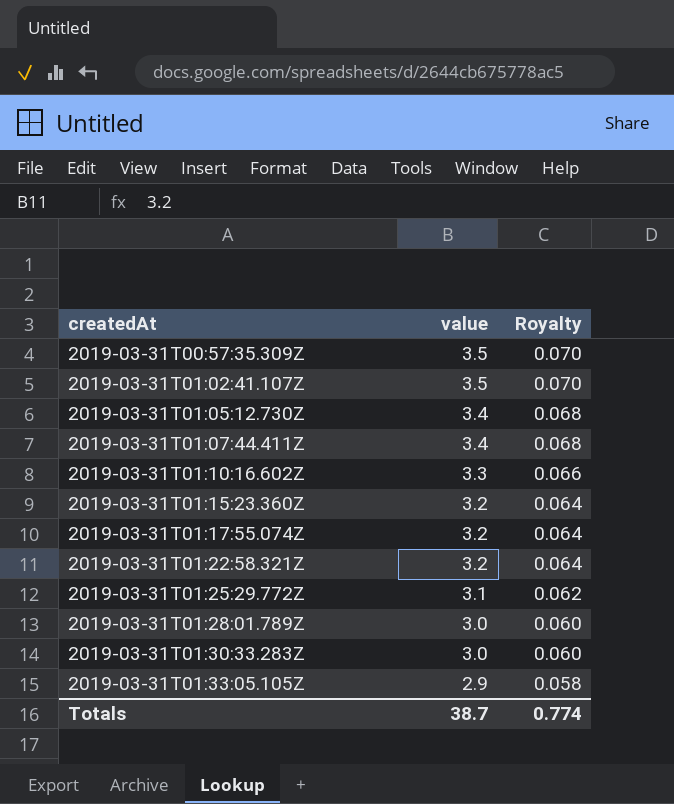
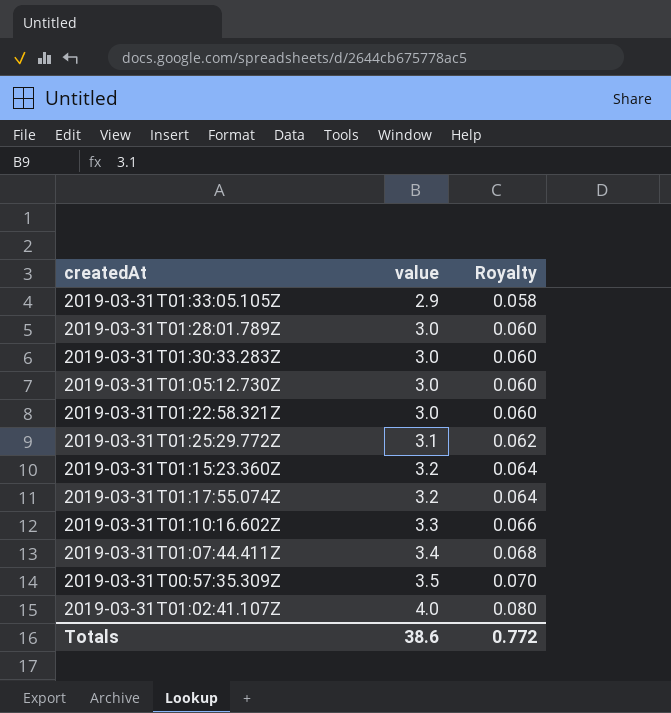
row order: createdAt ascending -> value ascending
2019-03-31T01:05:12.730Z | value: 3.4 -> 3.0
2019-03-31T01:05:12.730Z | Royalty: 0.068 -> 0.060
2019-03-31T01:22:58.321Z | value: 3.2 -> 3.0
2019-03-31T01:22:58.321Z | Royalty: 0.064 -> 0.060
2019-03-31T01:02:41.107Z | value: 3.5 -> 4.0
2019-03-31T01:02:41.107Z | Royalty: 0.070 -> 0.080
Totals | value: 38.7 -> 38.6
Totals | Royalty: 0.774 -> 0.772

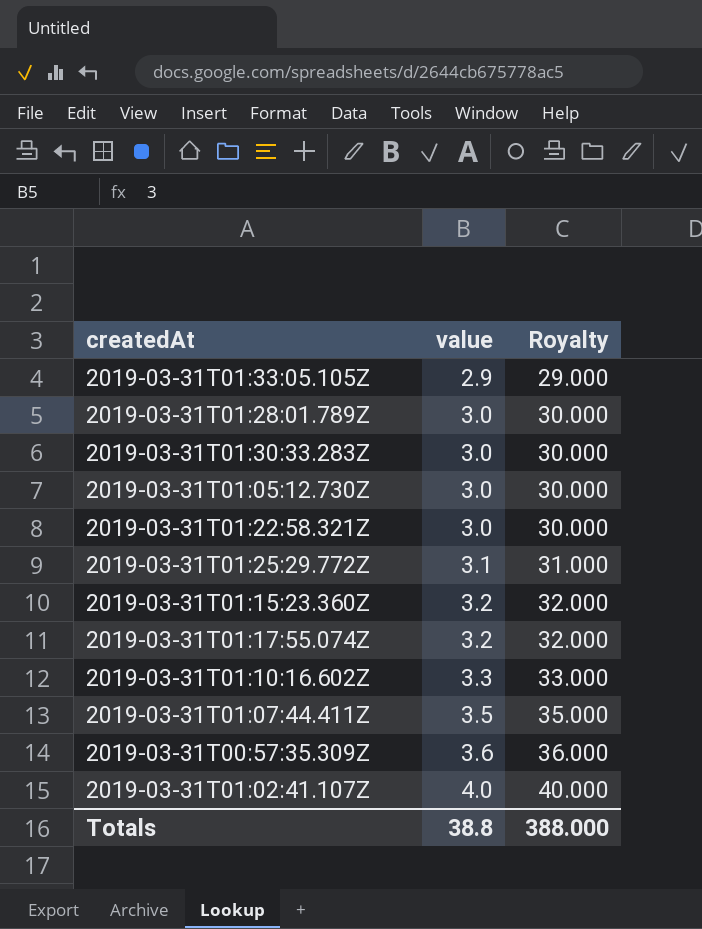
column Royalty | formula: [value] * 0.02 -> [value] * 10
2019-03-31T01:07:44.411Z | value: 3.4 -> 3.5
2019-03-31T00:57:35.309Z | value: 3.5 -> 3.6
Totals | value: 38.6 -> 38.8
Totals | Royalty: 0.772 -> 388.000

